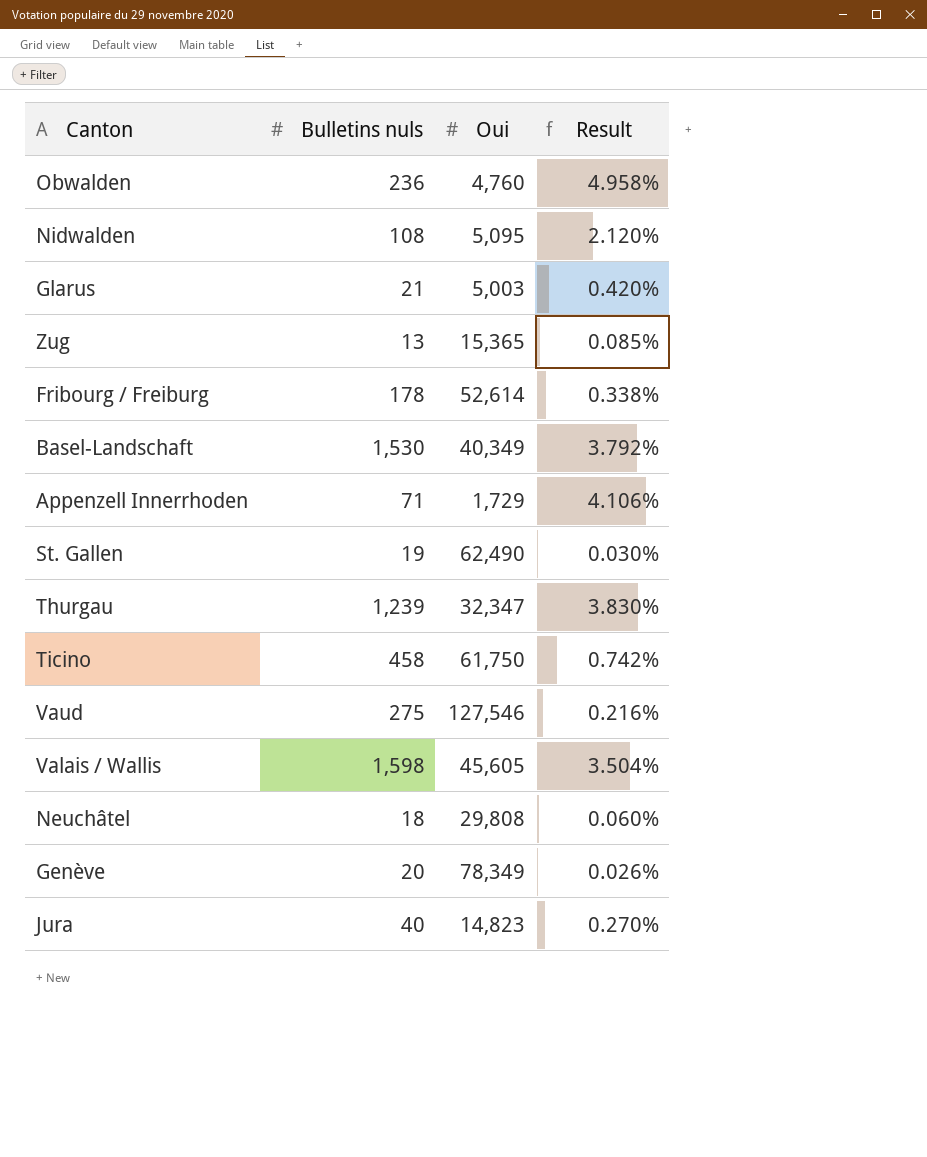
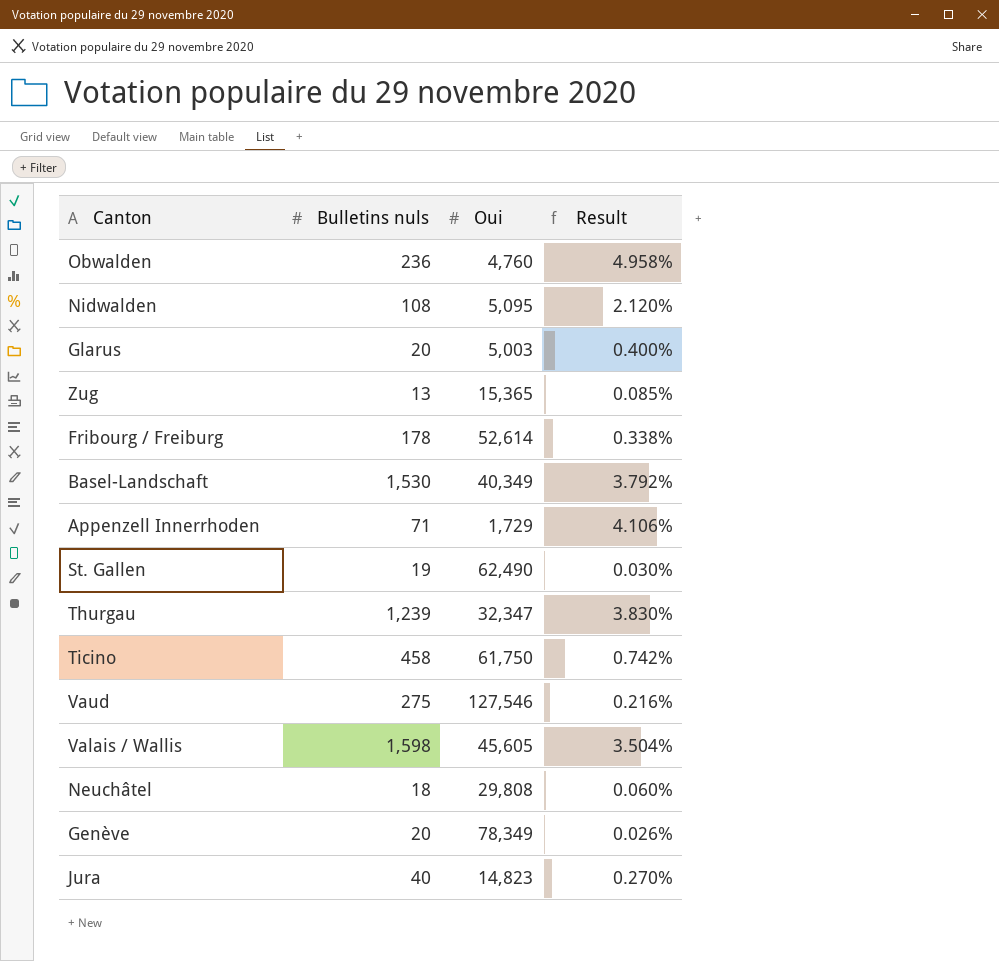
Glarus | Bulletins nuls: 21 -> 20
Glarus | Result: 0.420% -> 0.400%

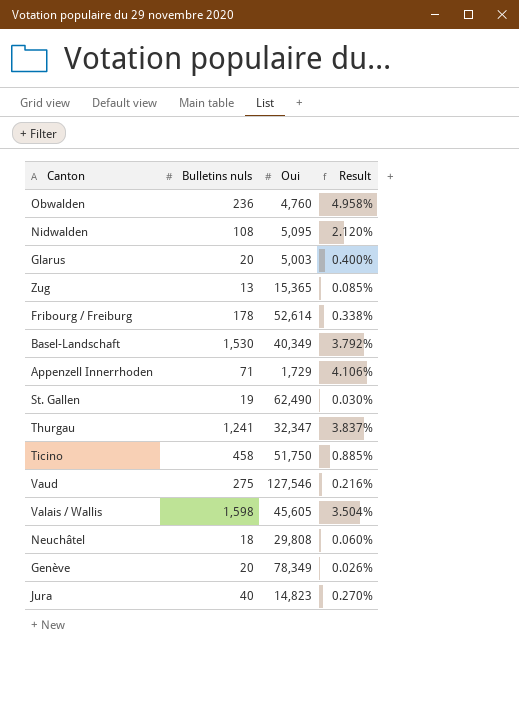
Thurgau | Bulletins nuls: 1,239 -> 1,241
Thurgau | Result: 3.830% -> 3.837%
Ticino | Oui: 61,750 -> 51,750
Ticino | Result: 0.742% -> 0.885%

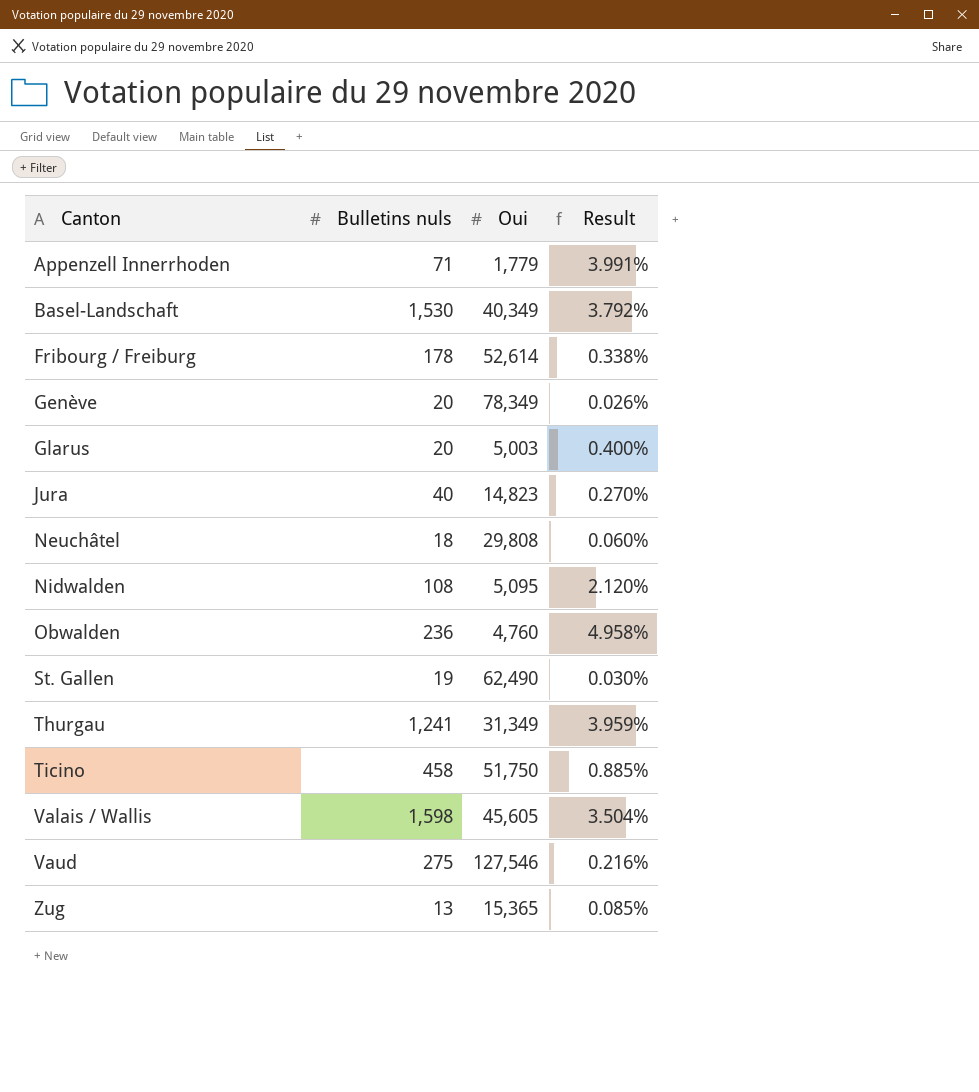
row order: none -> Canton ascending
Appenzell Innerrhoden | Oui: 1,729 -> 1,779
Appenzell Innerrhoden | Result: 4.106% -> 3.991%
Thurgau | Oui: 32,347 -> 31,349
Thurgau | Result: 3.837% -> 3.959%

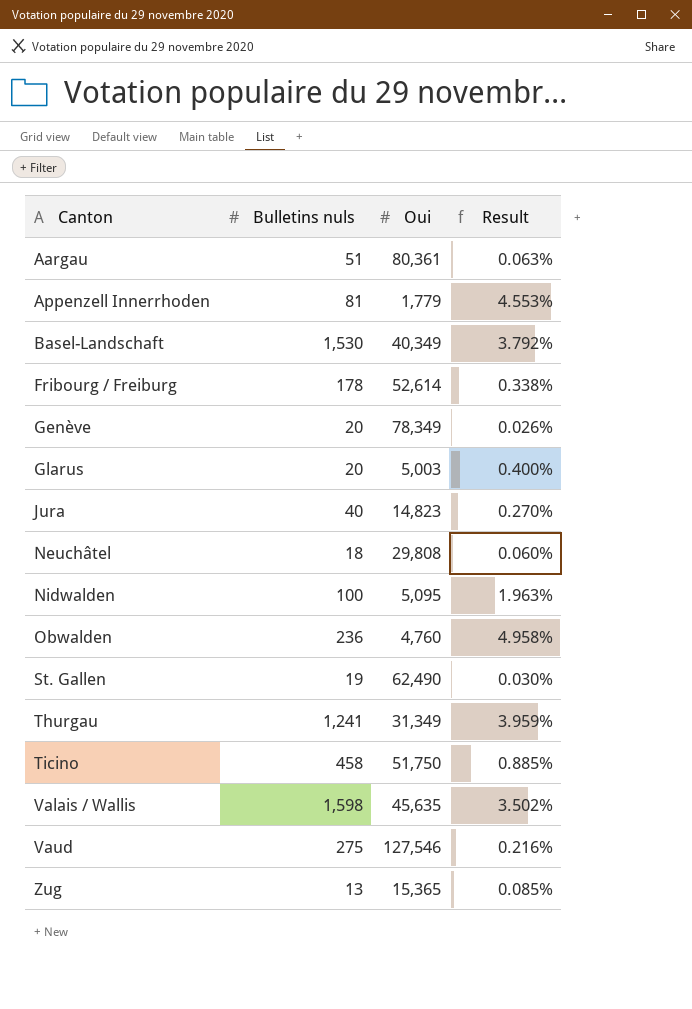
row Aargau: none -> 51 | 80,361 | 0.063%
Appenzell Innerrhoden | Bulletins nuls: 71 -> 81
Appenzell Innerrhoden | Result: 3.991% -> 4.553%
Nidwalden | Bulletins nuls: 108 -> 100
Nidwalden | Result: 2.120% -> 1.963%
Valais / Wallis | Oui: 45,605 -> 45,635
Valais / Wallis | Result: 3.504% -> 3.502%

